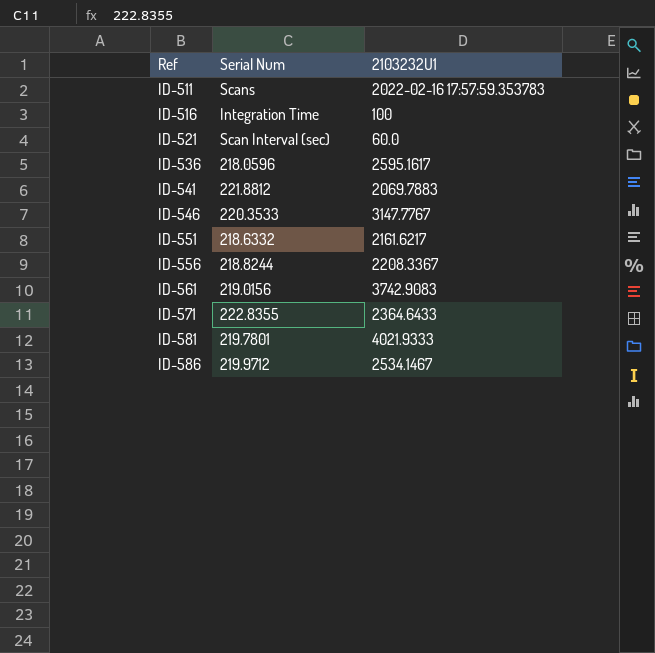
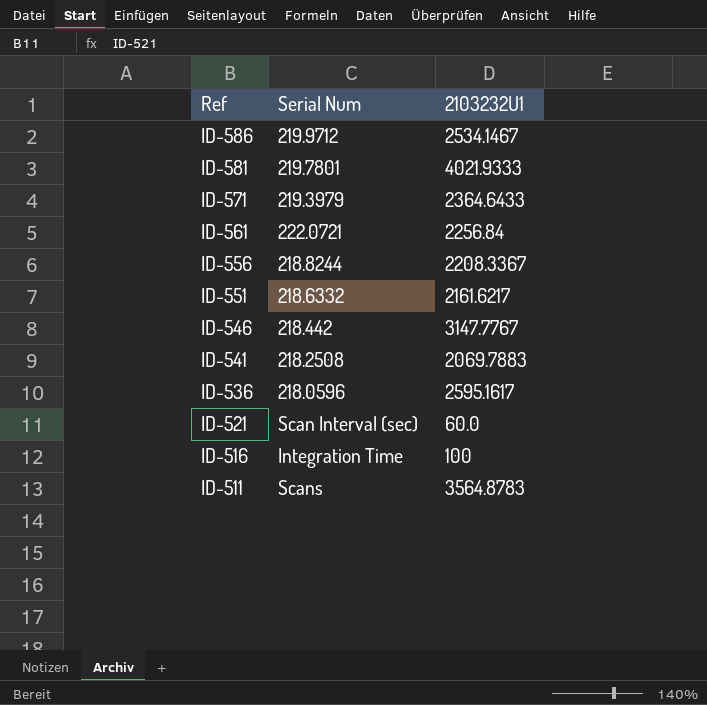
row order: Ref ascending -> Ref descending
ID-571 | Serial Num: 222.8355 -> 219.3979
ID-561 | Serial Num: 219.0156 -> 222.0721
ID-561 | 2103232U1: 3742.9083 -> 2256.84
ID-546 | Serial Num: 220.3533 -> 218.442
ID-541 | Serial Num: 221.8812 -> 218.2508
ID-511 | 2103232U1: 2022-02-16 17:57:59.353783 -> 3564.8783

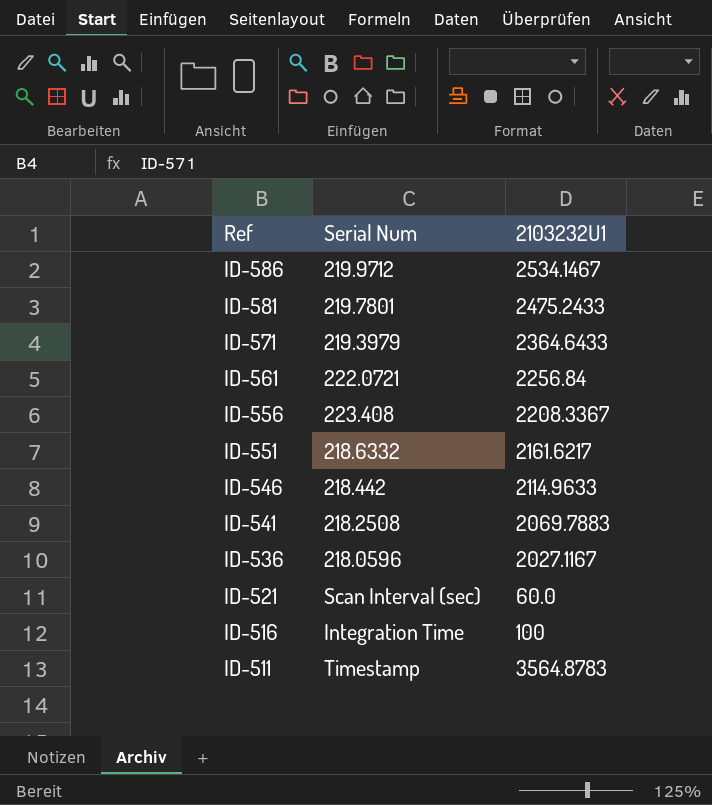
ID-581 | 2103232U1: 4021.9333 -> 2475.2433
ID-556 | Serial Num: 218.8244 -> 223.408
ID-546 | 2103232U1: 3147.7767 -> 2114.9633
ID-536 | 2103232U1: 2595.1617 -> 2027.1167
ID-511 | Serial Num: Scans -> Timestamp

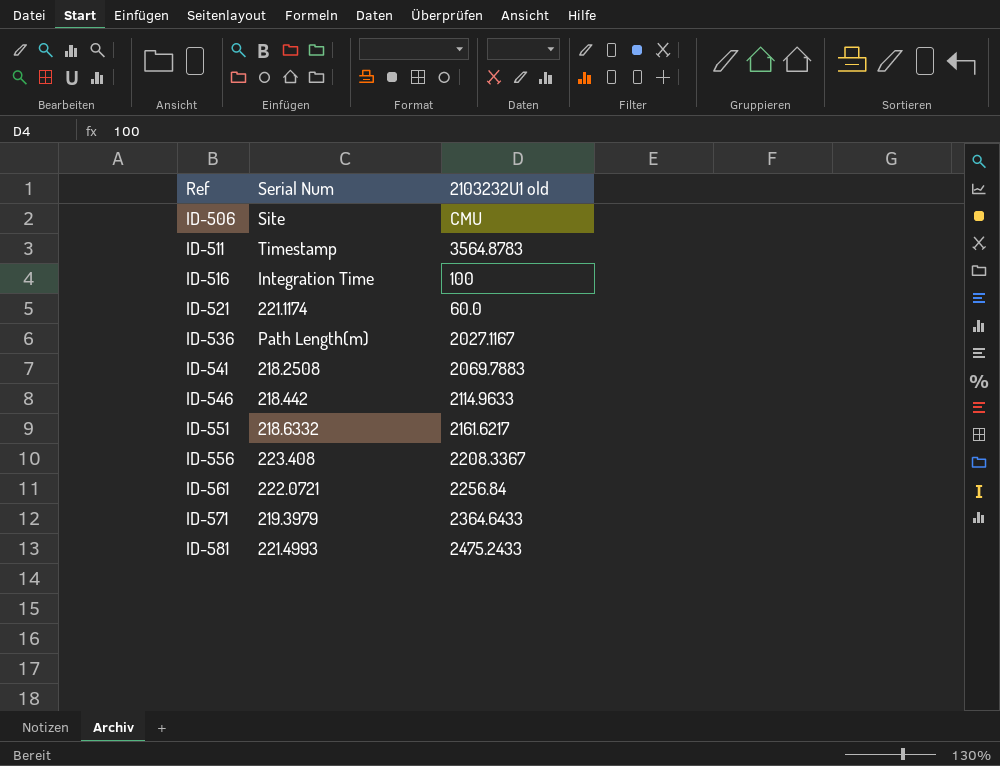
row order: Ref descending -> Ref ascending
column name: 2103232U1 -> 2103232U1 old
row ID-586: 219.9712 | 2534.1467 -> none
row ID-506: none -> Site | CMU
ID-521 | Serial Num: Scan Interval (sec) -> 221.1174
ID-536 | Serial Num: 218.0596 -> Path Length(m)
ID-581 | Serial Num: 219.7801 -> 221.4993

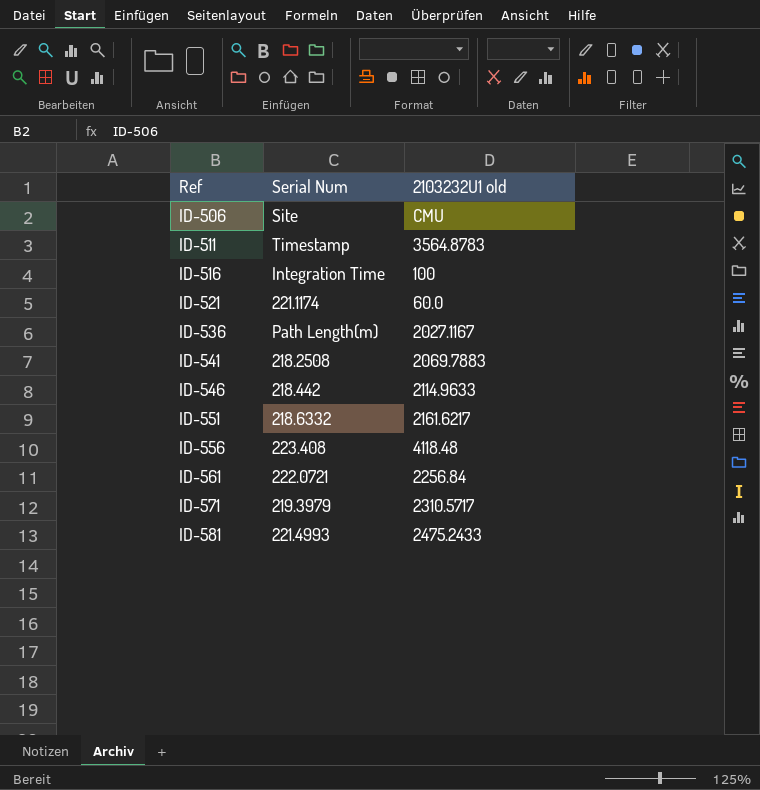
ID-556 | 2103232U1 old: 2208.3367 -> 4118.48
ID-571 | 2103232U1 old: 2364.6433 -> 2310.5717

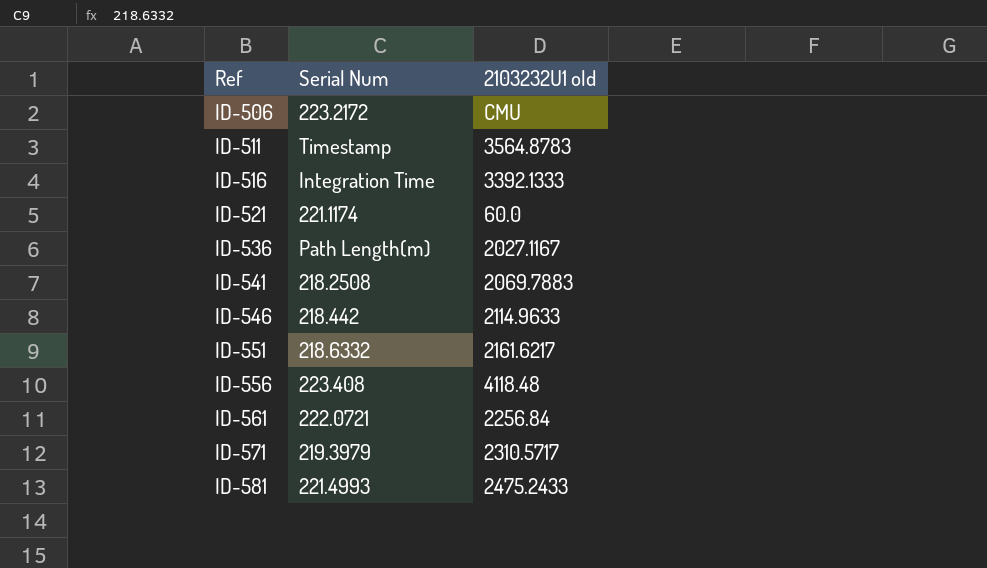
ID-506 | Serial Num: Site -> 223.2172
ID-516 | 2103232U1 old: 100 -> 3392.1333

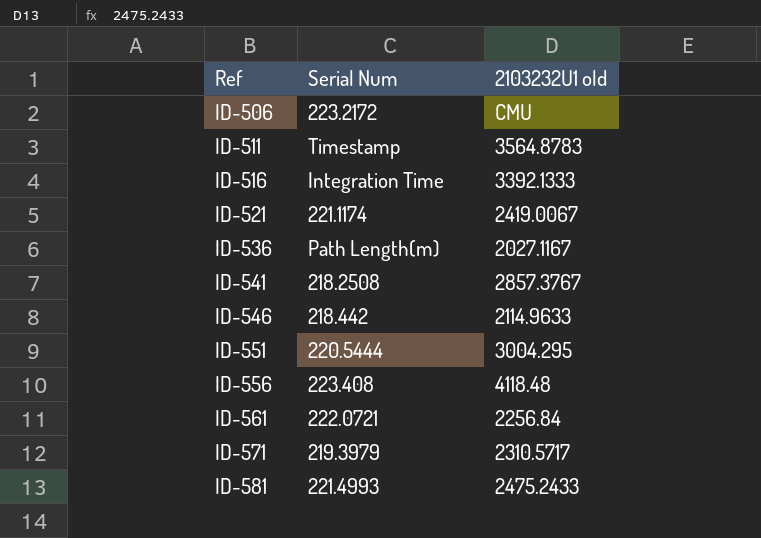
ID-521 | 2103232U1 old: 60.0 -> 2419.0067
ID-541 | 2103232U1 old: 2069.7883 -> 2857.3767
ID-551 | Serial Num: 218.6332 -> 220.5444
ID-551 | 2103232U1 old: 2161.6217 -> 3004.295

